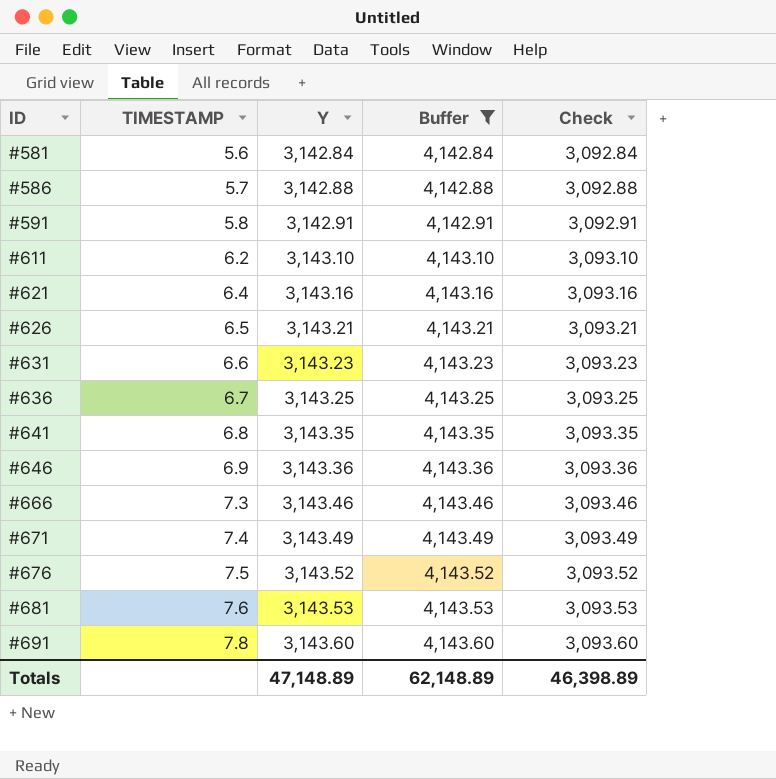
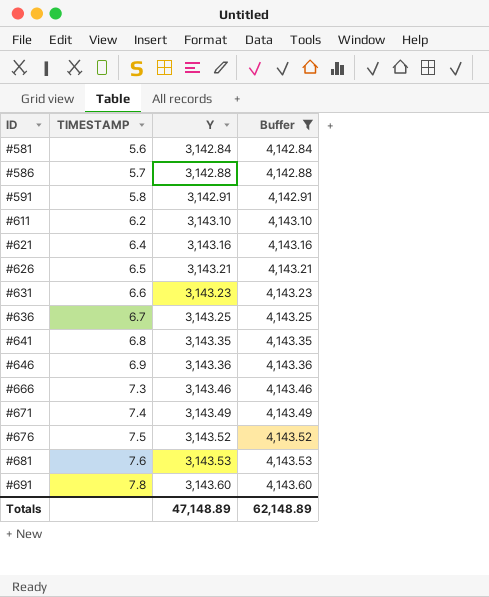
column Check | formula: [Y] - 50 -> none

